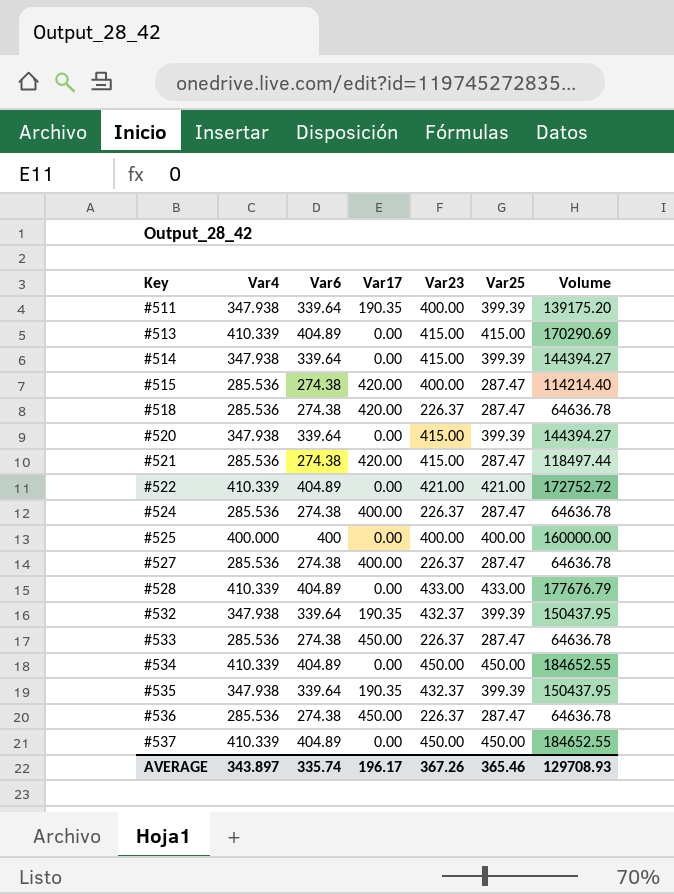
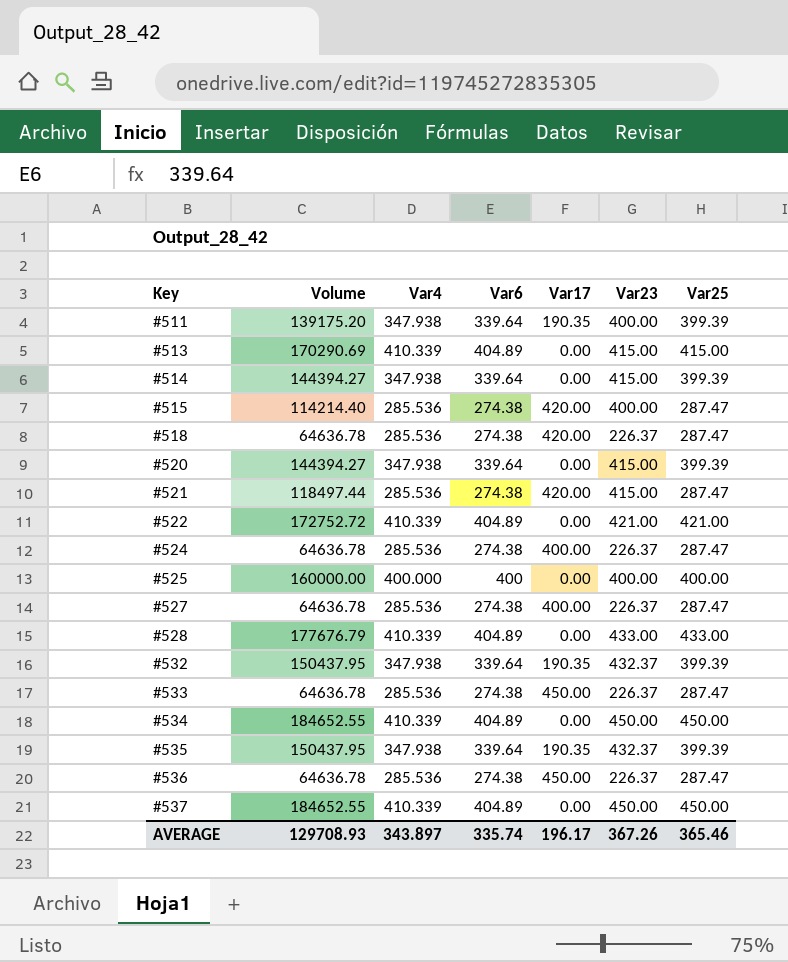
column Volume | position: 7 -> 2

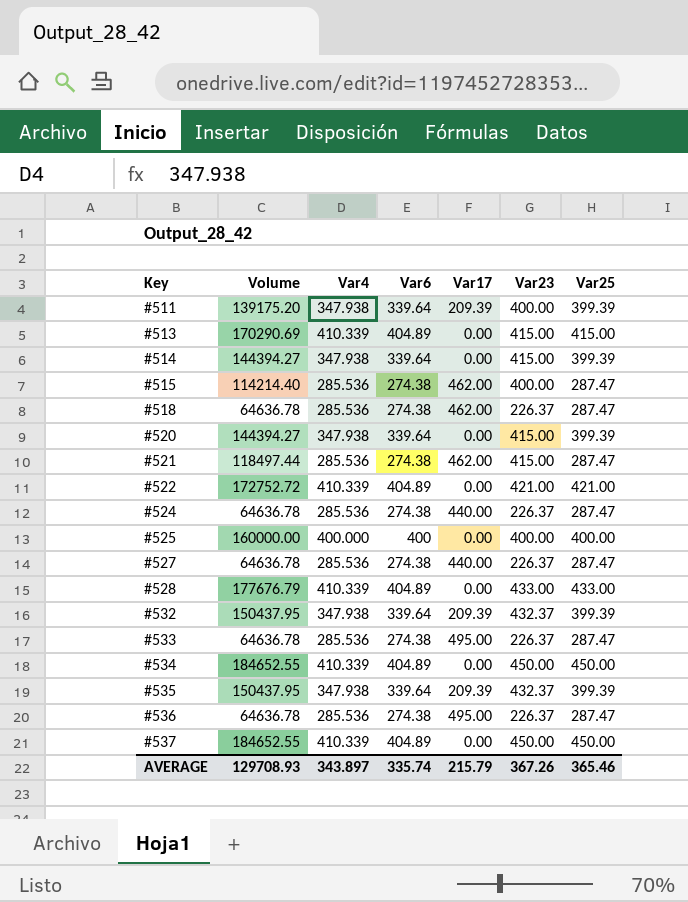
#511 | Var17: 190.35 -> 209.39
#515 | Var17: 420.00 -> 462.00
#518 | Var17: 420.00 -> 462.00
#521 | Var17: 420.00 -> 462.00
#524 | Var17: 400.00 -> 440.00
#527 | Var17: 400.00 -> 440.00
#532 | Var17: 190.35 -> 209.39
#533 | Var17: 450.00 -> 495.00
#535 | Var17: 190.35 -> 209.39
#536 | Var17: 450.00 -> 495.00
AVERAGE | Var17: 196.17 -> 215.79

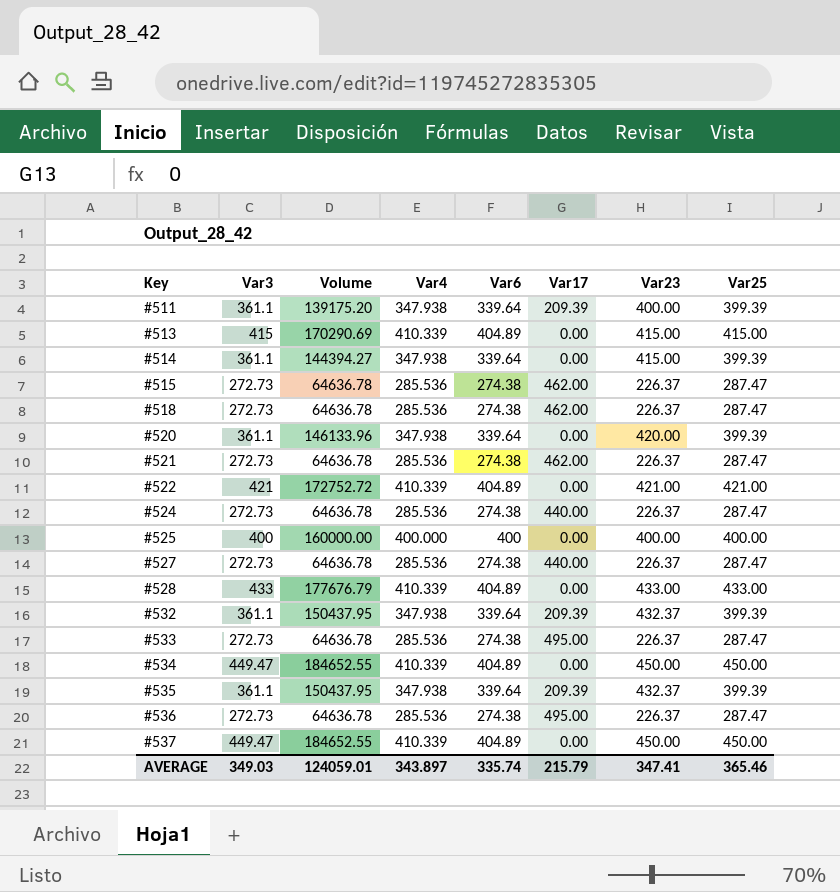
column Var3 | position: none -> 2
#515 | Volume: 114214.40 -> 64636.78
#515 | Var23: 400.00 -> 226.37
#520 | Volume: 144394.27 -> 146133.96
#520 | Var23: 415.00 -> 420.00
#521 | Volume: 118497.44 -> 64636.78
#521 | Var23: 415.00 -> 226.37
AVERAGE | Volume: 129708.93 -> 124059.01
AVERAGE | Var23: 367.26 -> 347.41

